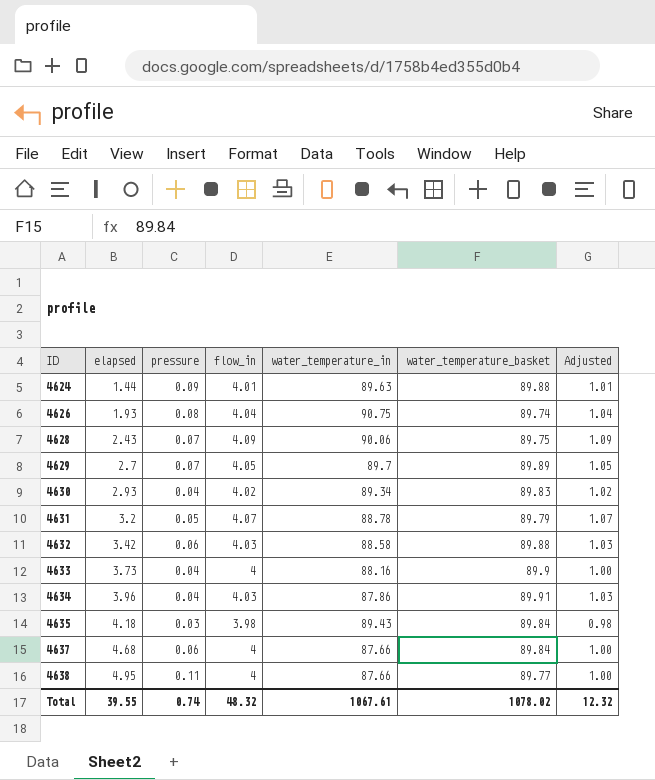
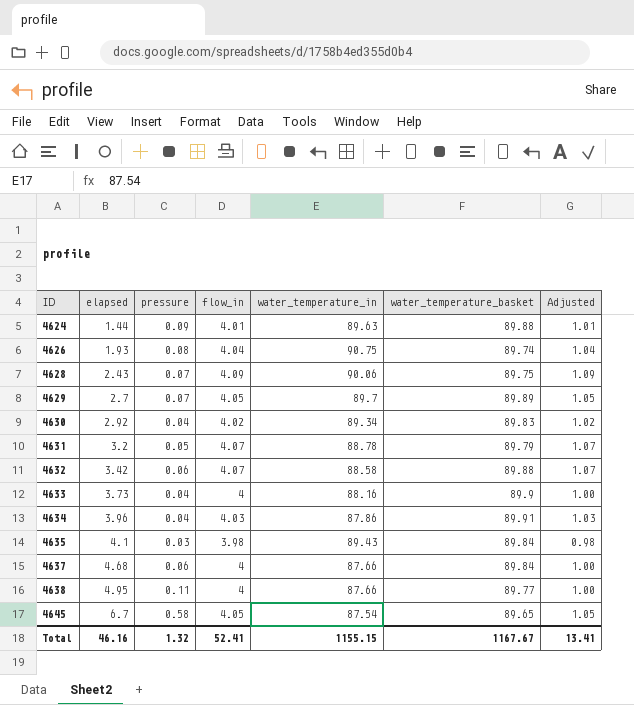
4630 | elapsed: 2.93 -> 2.92
4632 | flow_in: 4.03 -> 4.07
4632 | Adjusted: 1.03 -> 1.07
4635 | elapsed: 4.18 -> 4.1
row 4645: none -> 6.7 | 0.58 | 4.05 | 87.54 | 89.65 | 1.05
Total | elapsed: 39.55 -> 46.16
Total | pressure: 0.74 -> 1.32
Total | flow_in: 48.32 -> 52.41
Total | water_temperature_in: 1067.61 -> 1155.15
Total | water_temperature_basket: 1078.02 -> 1167.67
Total | Adjusted: 12.32 -> 13.41

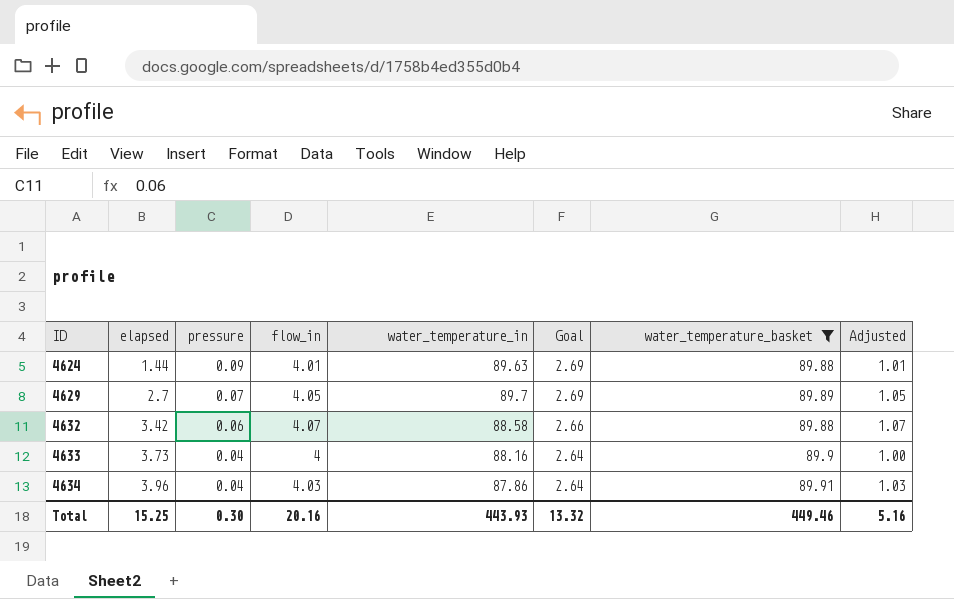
filter: none -> water_temperature_basket >= 89.88
column Goal | formula: none -> [water_temperature_in] * 0.03
Total | elapsed: 46.16 -> 15.25
Total | pressure: 1.32 -> 0.30
Total | flow_in: 52.41 -> 20.16
Total | water_temperature_in: 1155.15 -> 443.93
Total | water_temperature_basket: 1167.67 -> 449.46
Total | Adjusted: 13.41 -> 5.16

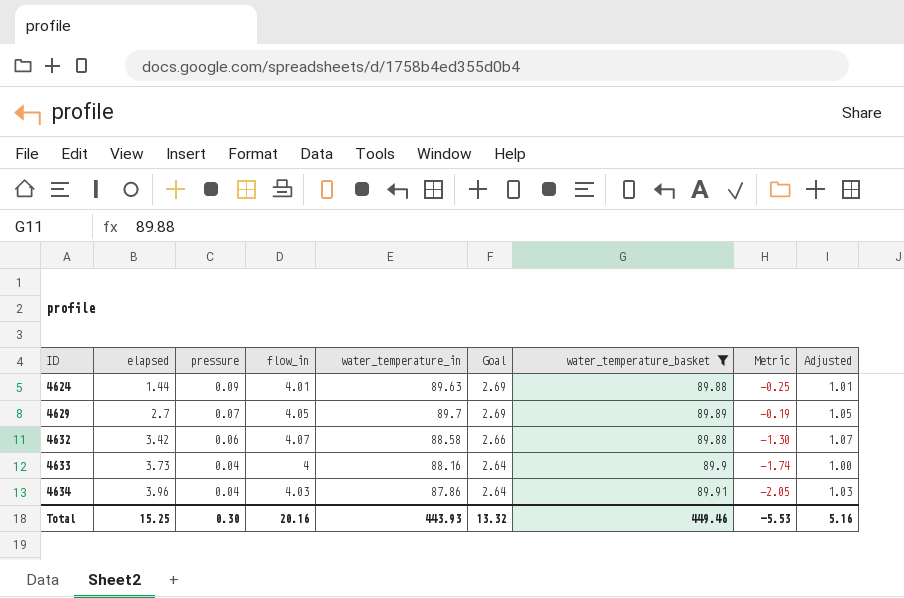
column Metric | formula: none -> [water_temperature_in] - [water_temperature_basket]

